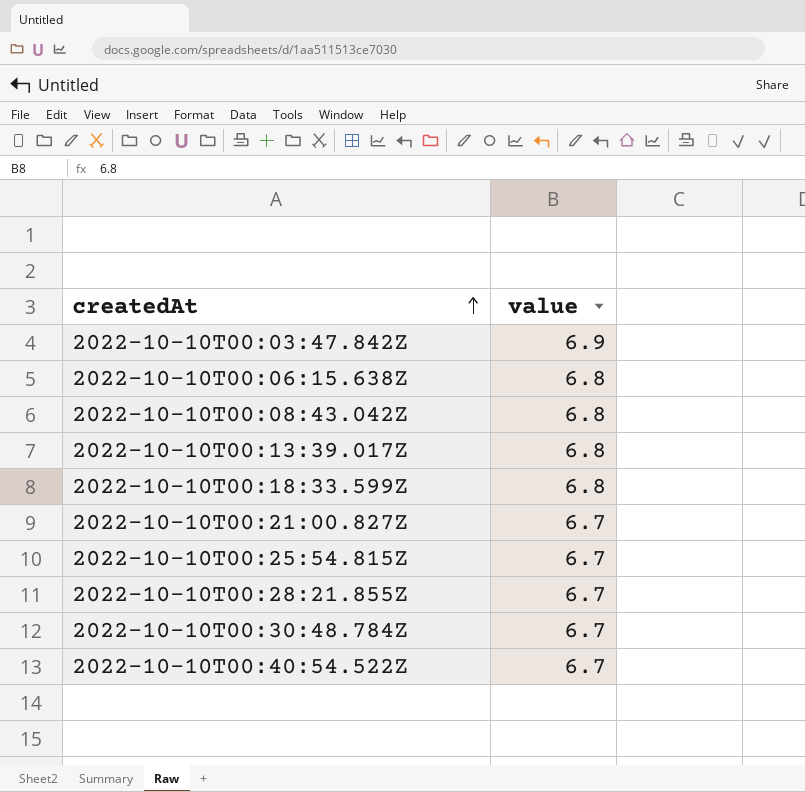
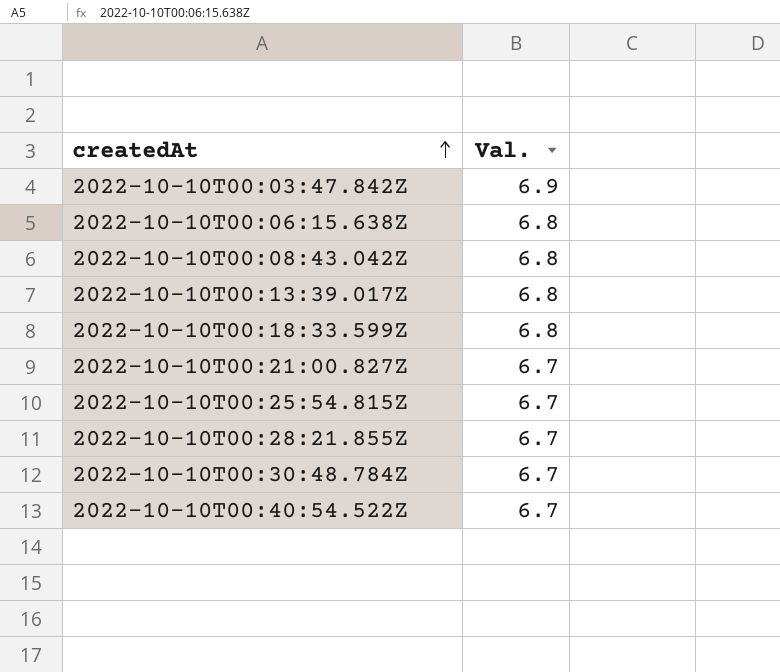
column name: value -> Val.

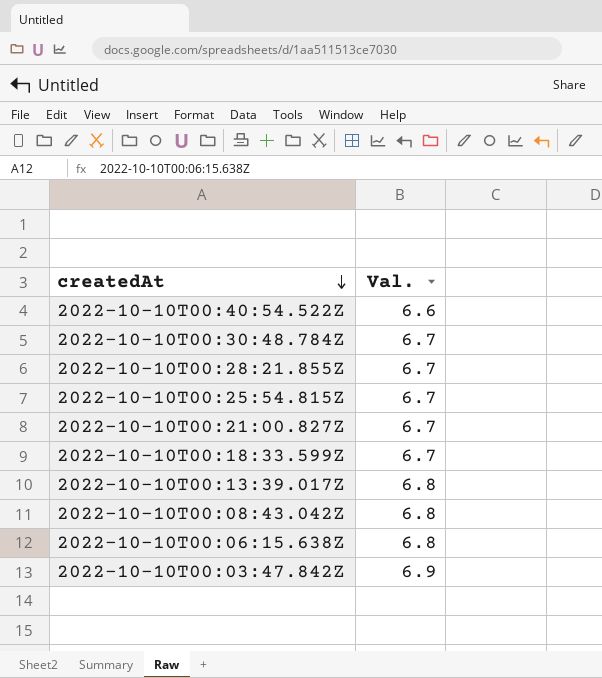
row order: createdAt ascending -> createdAt descending
2022-10-10T00:40:54.522Z | Val.: 6.7 -> 6.6
2022-10-10T00:18:33.599Z | Val.: 6.8 -> 6.7

